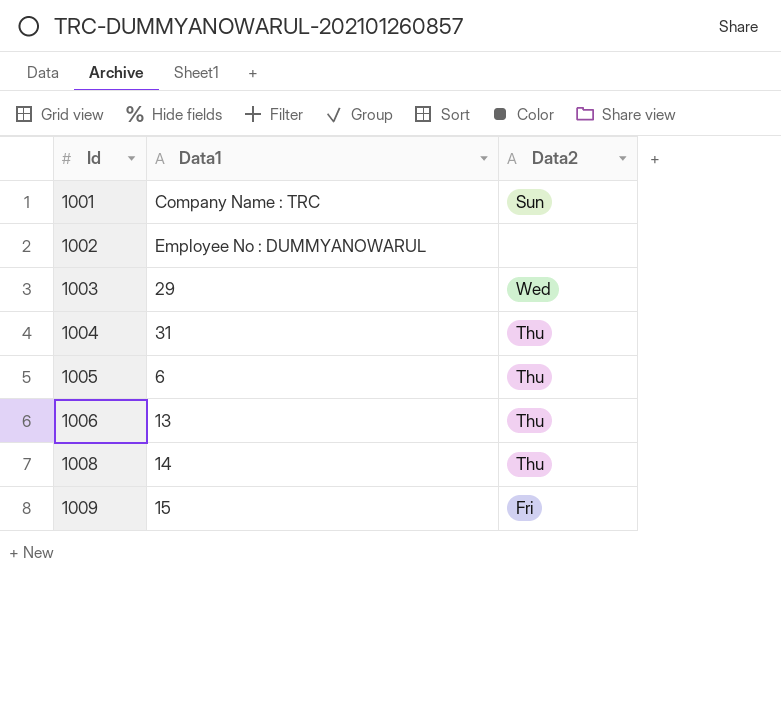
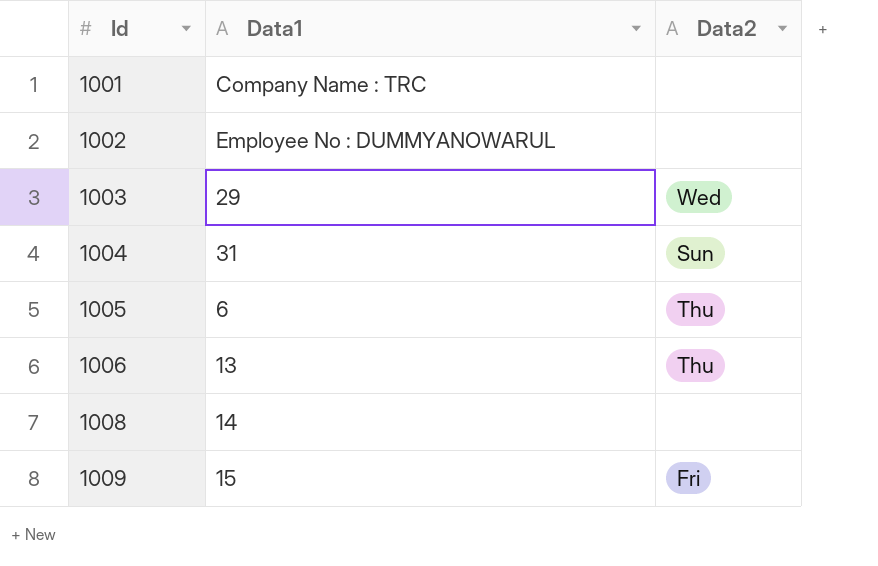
1001 | Data2: Sun -> none
1004 | Data2: Thu -> Sun
1008 | Data2: Thu -> none

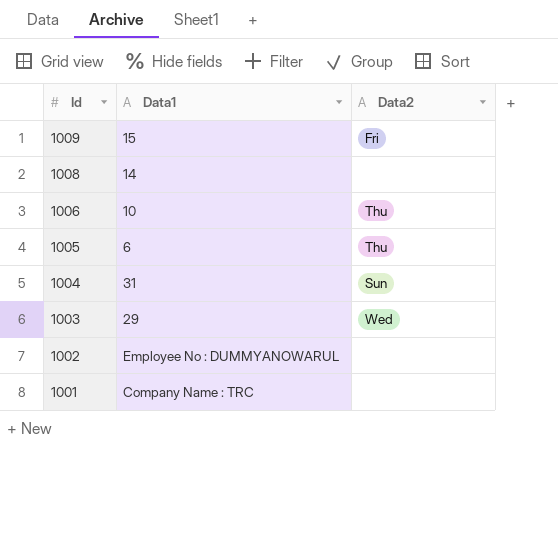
row order: Id ascending -> Id descending
1006 | Data1: 13 -> 10

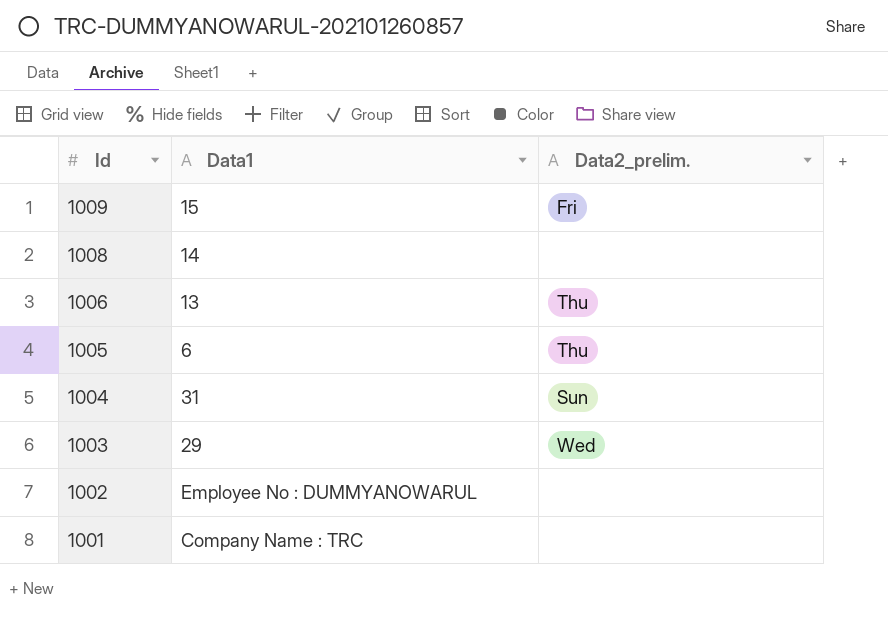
column name: Data2 -> Data2_prelim.
1006 | Data1: 10 -> 13

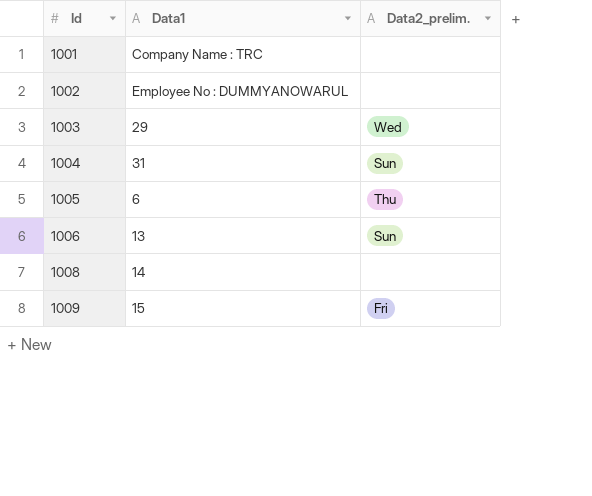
row order: Id descending -> Id ascending
1006 | Data2_prelim.: Thu -> Sun

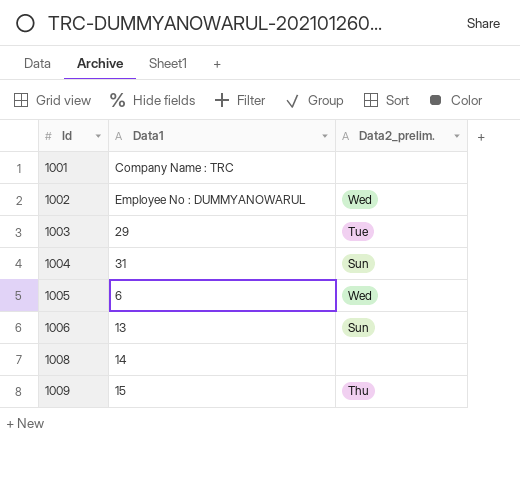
1002 | Data2_prelim.: none -> Wed
1003 | Data2_prelim.: Wed -> Tue
1005 | Data2_prelim.: Thu -> Wed
1009 | Data2_prelim.: Fri -> Thu

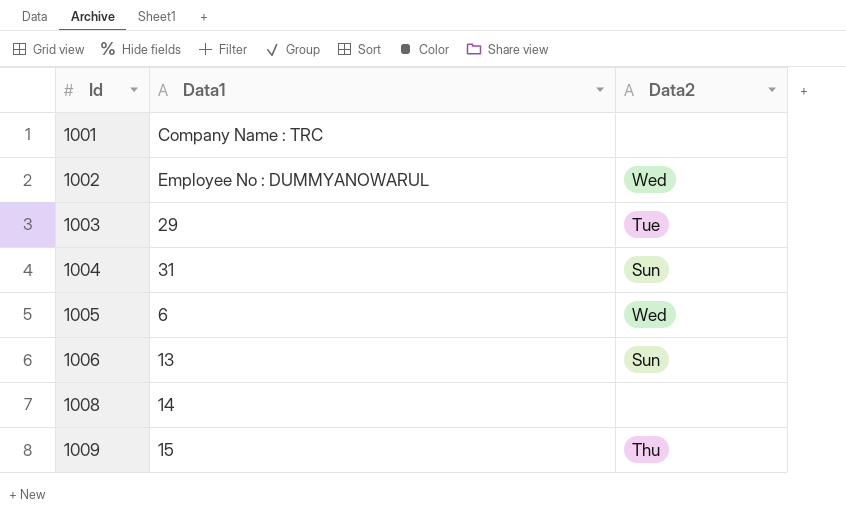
column name: Data2_prelim. -> Data2

